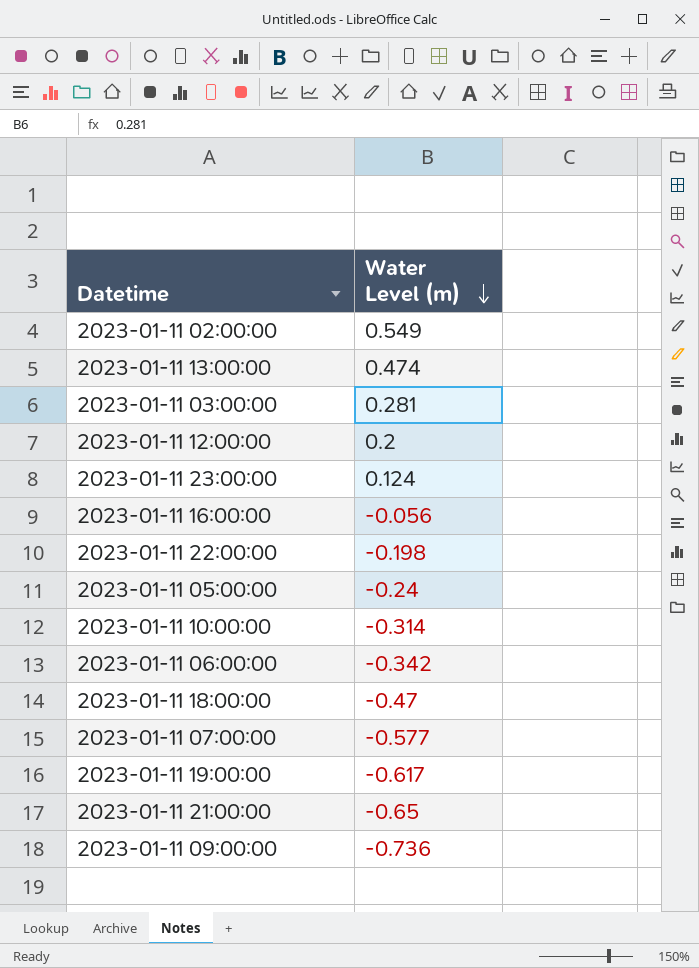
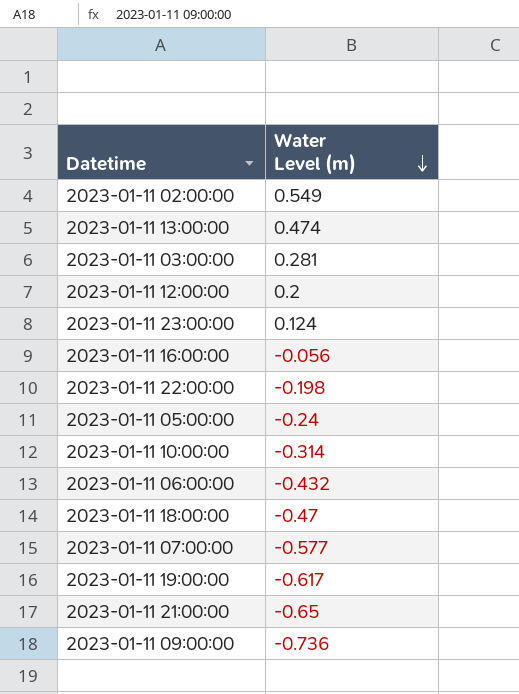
2023-01-11 06:00:00 | Water Level (m): -0.342 -> -0.432

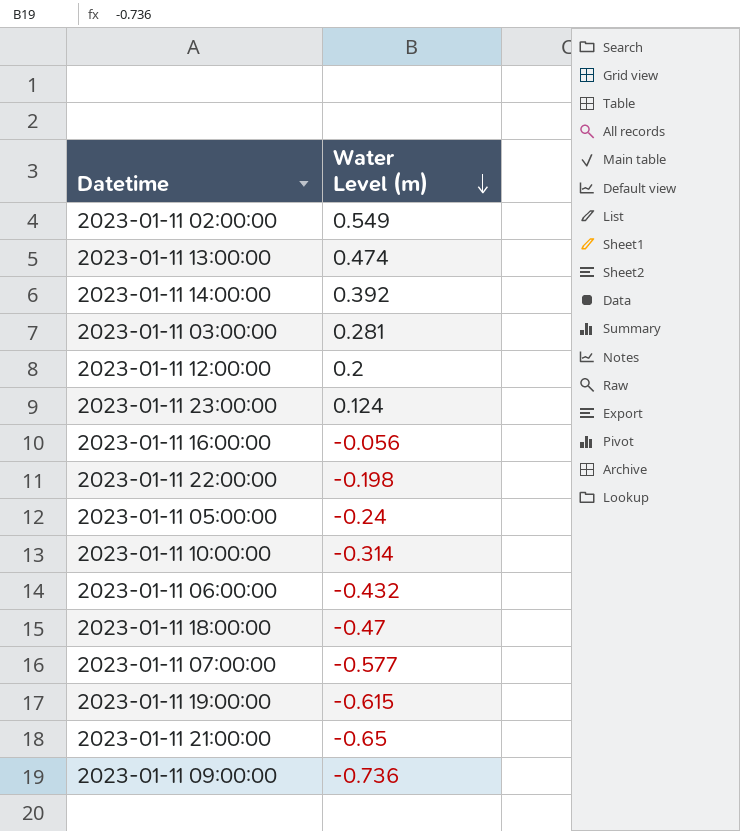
row 2023-01-11 14:00:00: none -> 0.392
2023-01-11 19:00:00 | Water Level (m): -0.617 -> -0.615

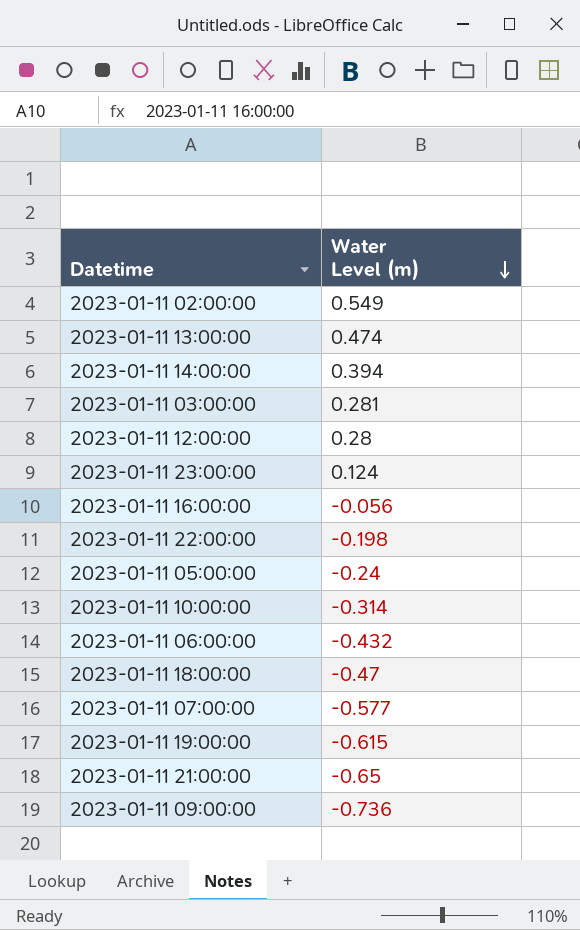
2023-01-11 14:00:00 | Water Level (m): 0.392 -> 0.394
2023-01-11 12:00:00 | Water Level (m): 0.2 -> 0.28

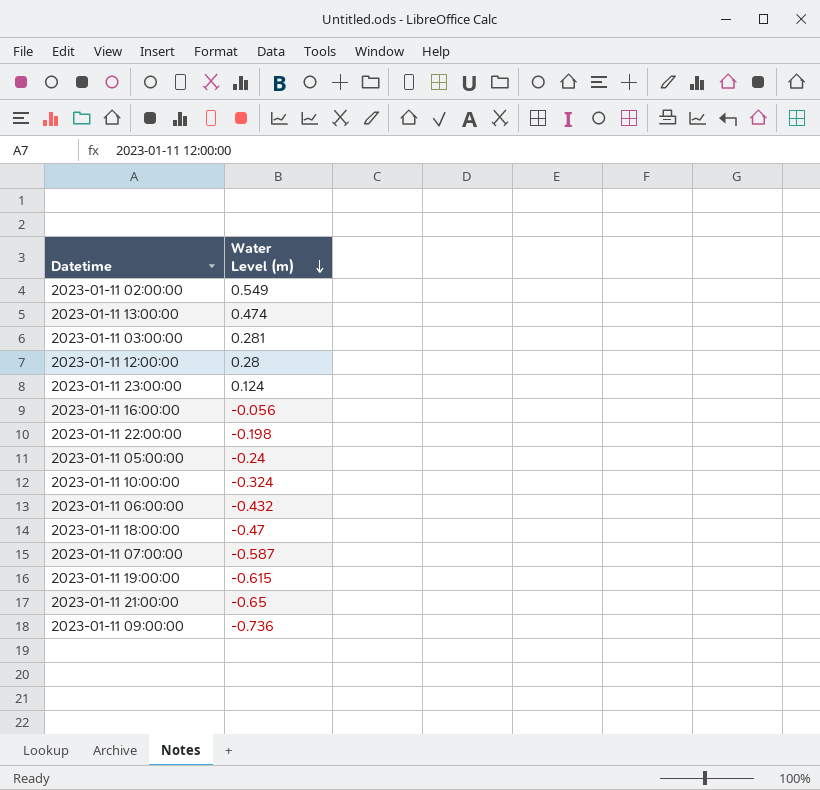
row 2023-01-11 14:00:00: 0.394 -> none
2023-01-11 10:00:00 | Water Level (m): -0.314 -> -0.324
2023-01-11 07:00:00 | Water Level (m): -0.577 -> -0.587

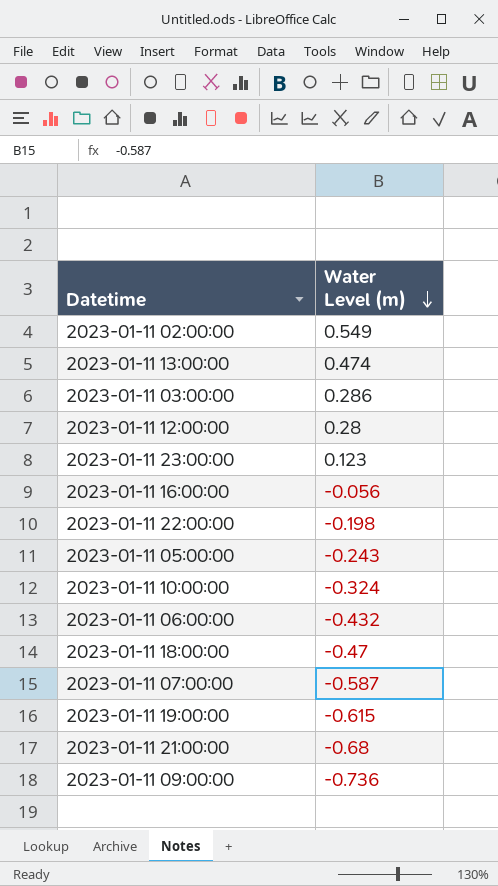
2023-01-11 03:00:00 | Water Level (m): 0.281 -> 0.286
2023-01-11 23:00:00 | Water Level (m): 0.124 -> 0.123
2023-01-11 05:00:00 | Water Level (m): -0.24 -> -0.243
2023-01-11 21:00:00 | Water Level (m): -0.65 -> -0.68

